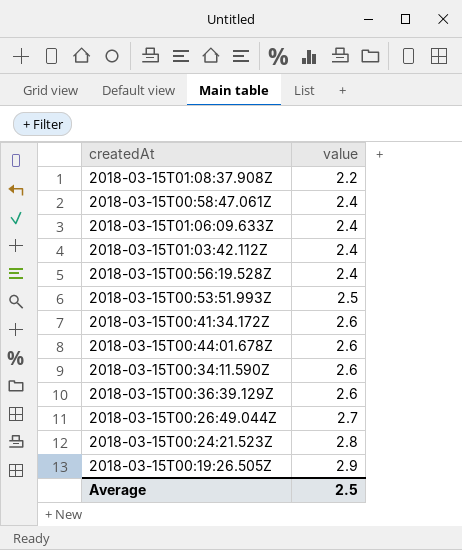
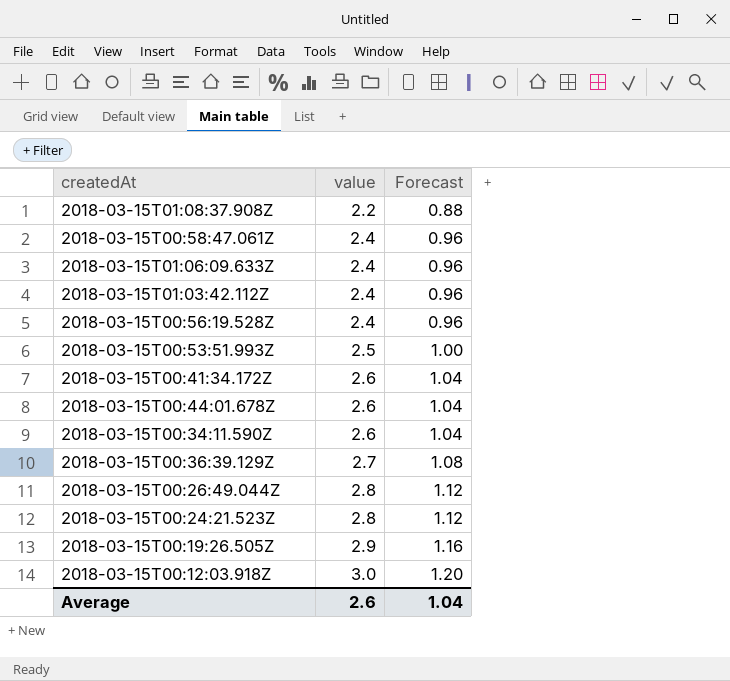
column Forecast | formula: none -> [value] * 0.4
2018-03-15T00:36:39.129Z | value: 2.6 -> 2.7
2018-03-15T00:26:49.044Z | value: 2.7 -> 2.8
row 2018-03-15T00:12:03.918Z: none -> 3.0 | 1.20
Average | value: 2.5 -> 2.6

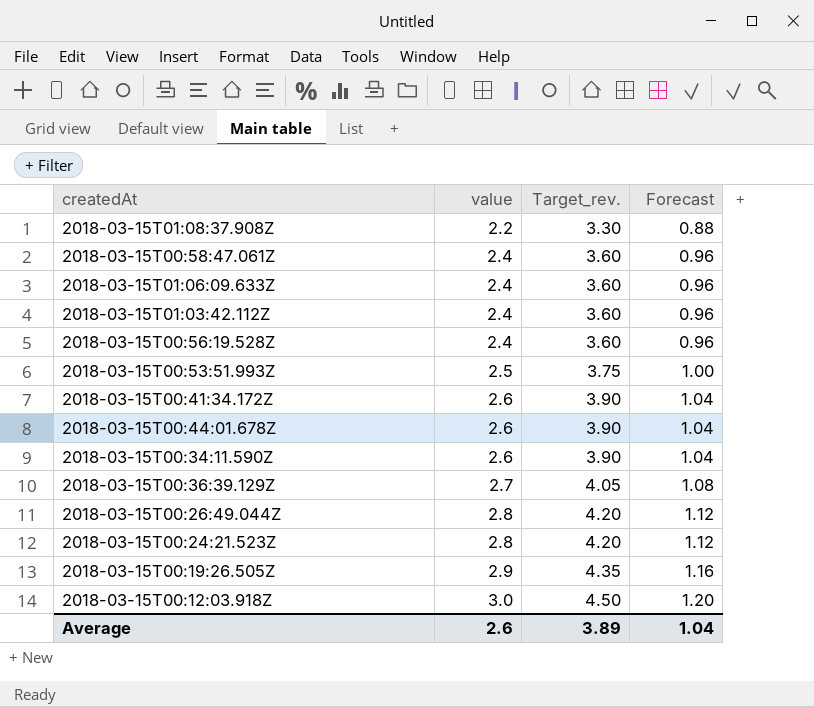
column Target_rev. | formula: none -> [value] * 1.5

